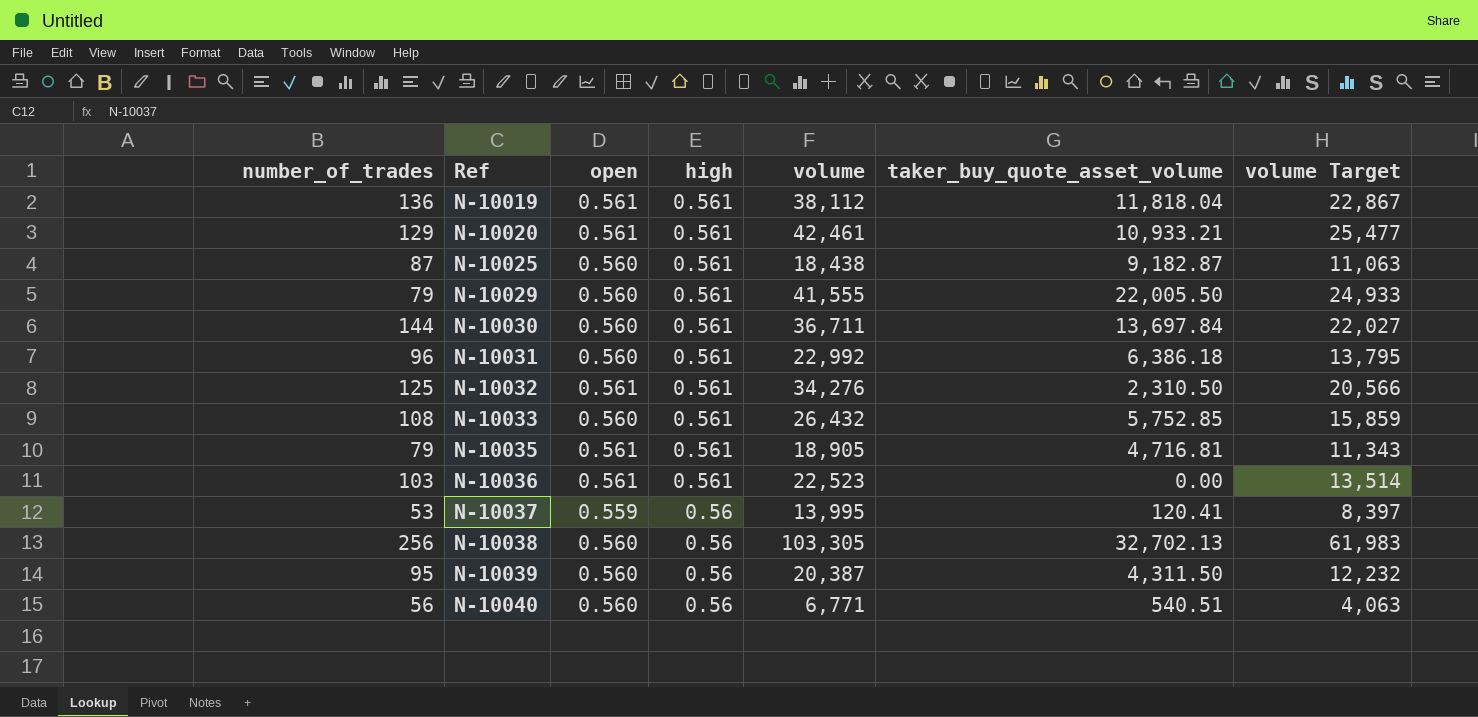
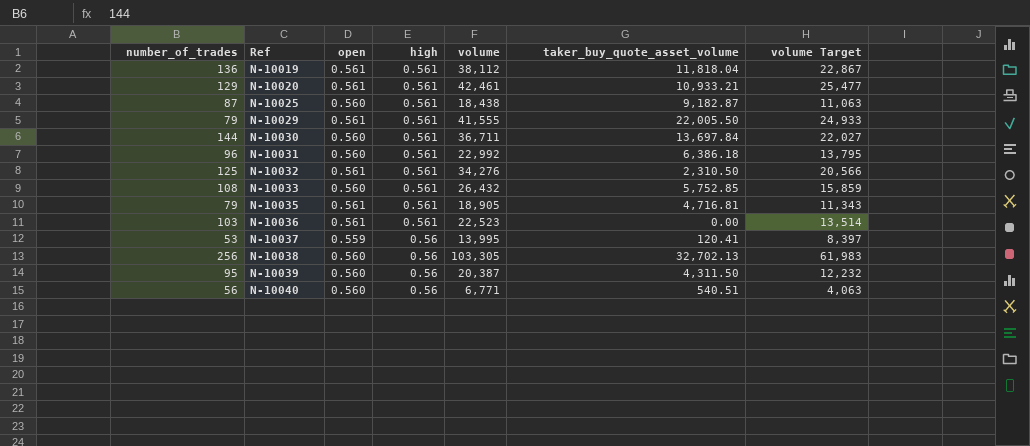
N-10029 | open: 0.560 -> 0.561

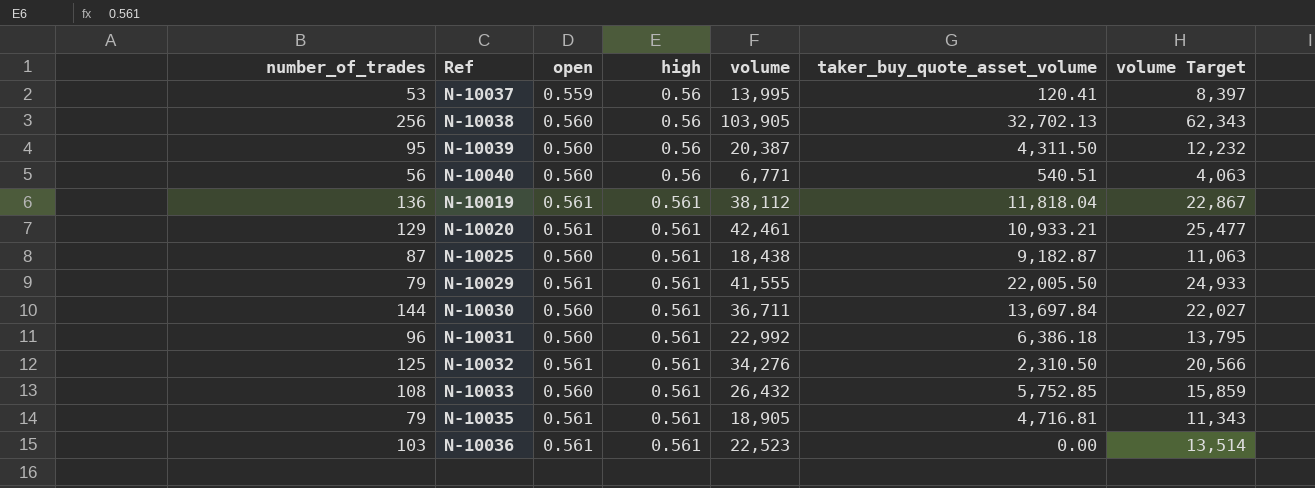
row order: Ref ascending -> high ascending
N-10038 | volume: 103,305 -> 103,905
N-10038 | volume Target: 61,983 -> 62,343

